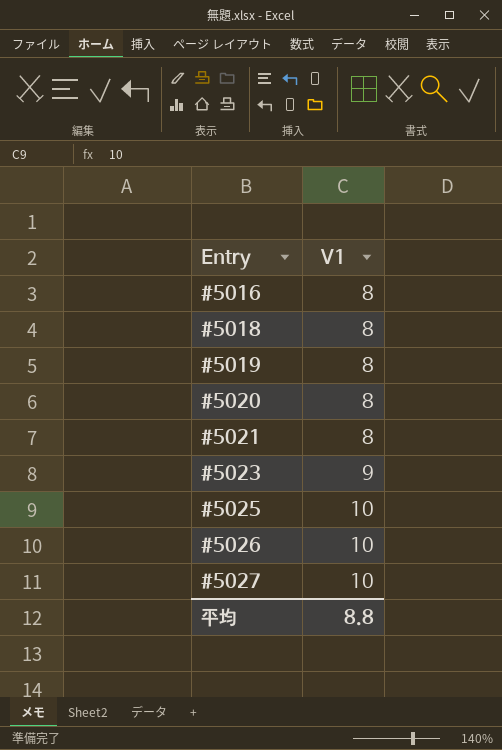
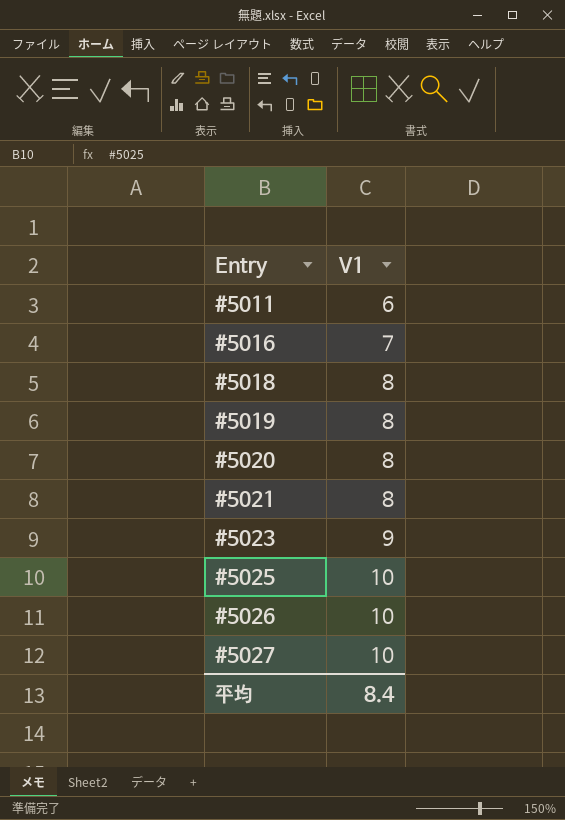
row #5011: none -> 6
#5016 | V1: 8 -> 7
平均 | V1: 8.8 -> 8.4

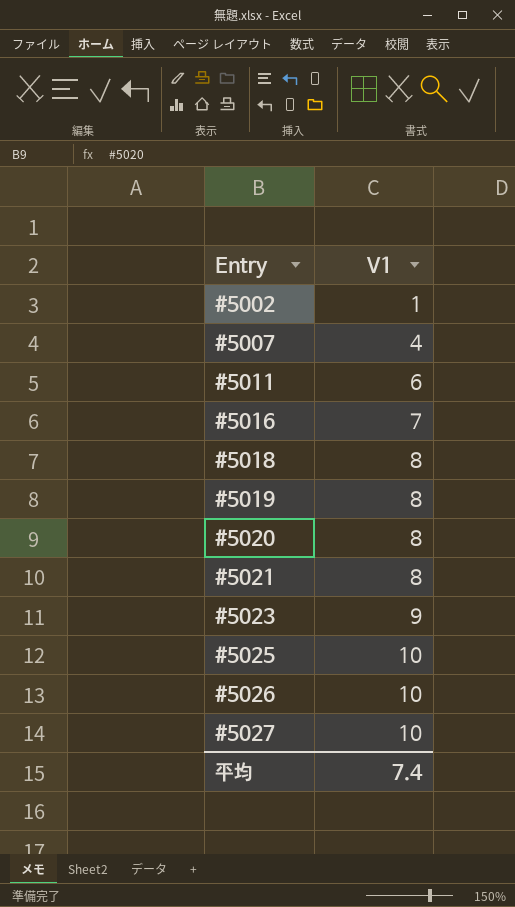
row #5002: none -> 1
row #5007: none -> 4
平均 | V1: 8.4 -> 7.4

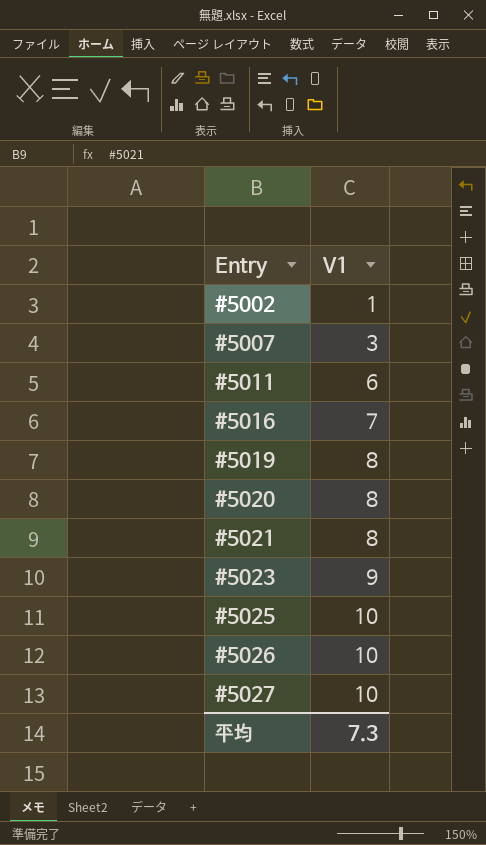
row #5018: 8 -> none
#5007 | V1: 4 -> 3
平均 | V1: 7.4 -> 7.3

